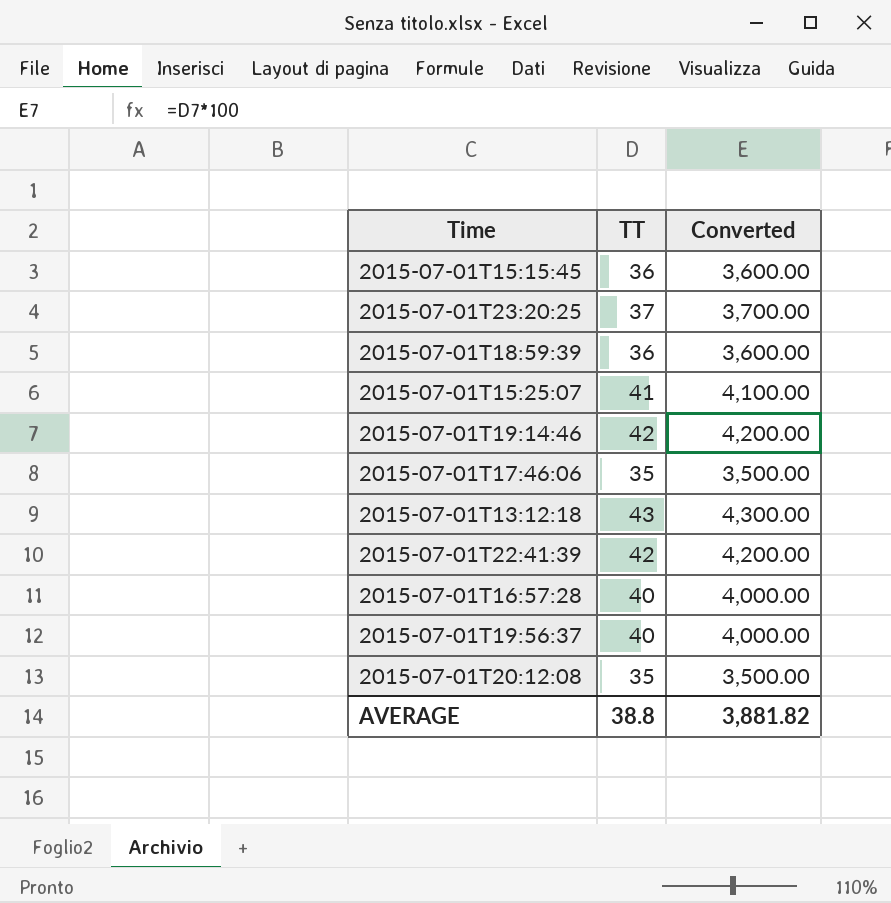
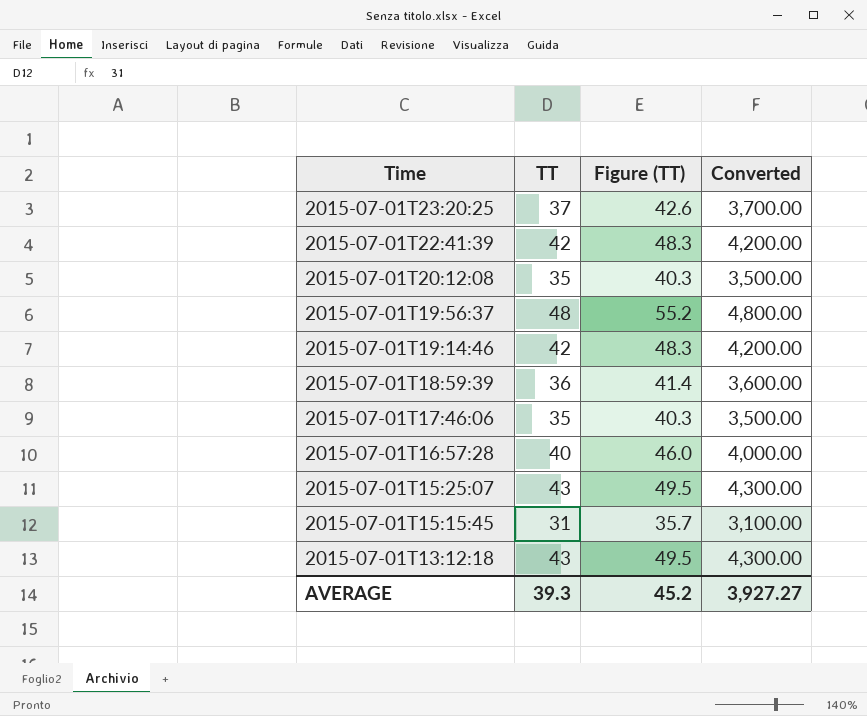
row order: none -> Time descending
column Figure (TT) | formula: none -> [TT] * 1.15
2015-07-01T19:56:37 | TT: 40 -> 48
2015-07-01T19:56:37 | Converted: 4,000.00 -> 4,800.00
2015-07-01T15:25:07 | TT: 41 -> 43
2015-07-01T15:25:07 | Converted: 4,100.00 -> 4,300.00
2015-07-01T15:15:45 | TT: 36 -> 31
2015-07-01T15:15:45 | Converted: 3,600.00 -> 3,100.00
AVERAGE | TT: 38.8 -> 39.3
AVERAGE | Converted: 3,881.82 -> 3,927.27

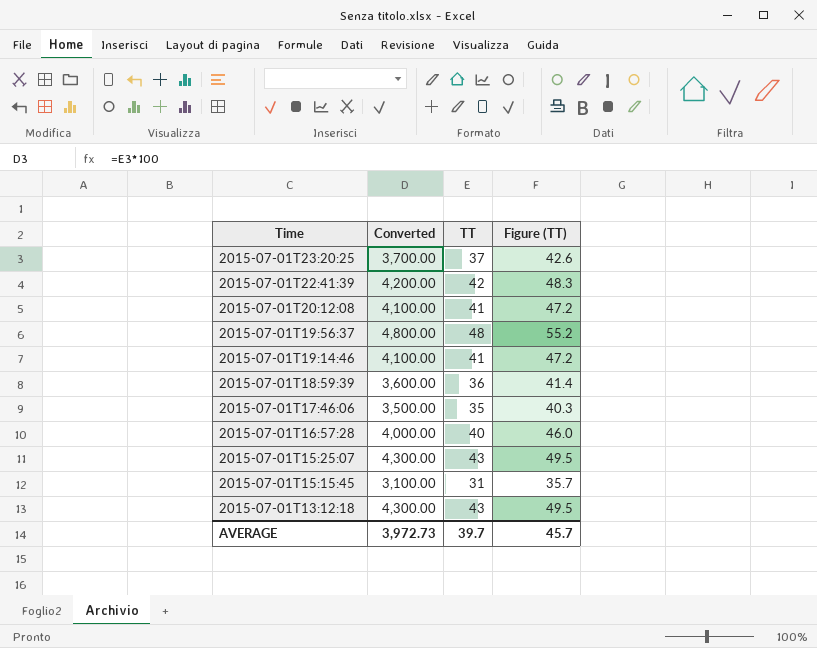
column Converted | position: 4 -> 2
2015-07-01T20:12:08 | Converted: 3,500.00 -> 4,100.00
2015-07-01T20:12:08 | TT: 35 -> 41
2015-07-01T20:12:08 | Figure (TT): 40.3 -> 47.2
2015-07-01T19:14:46 | Converted: 4,200.00 -> 4,100.00
2015-07-01T19:14:46 | TT: 42 -> 41
2015-07-01T19:14:46 | Figure (TT): 48.3 -> 47.2
AVERAGE | Converted: 3,927.27 -> 3,972.73
AVERAGE | TT: 39.3 -> 39.7
AVERAGE | Figure (TT): 45.2 -> 45.7

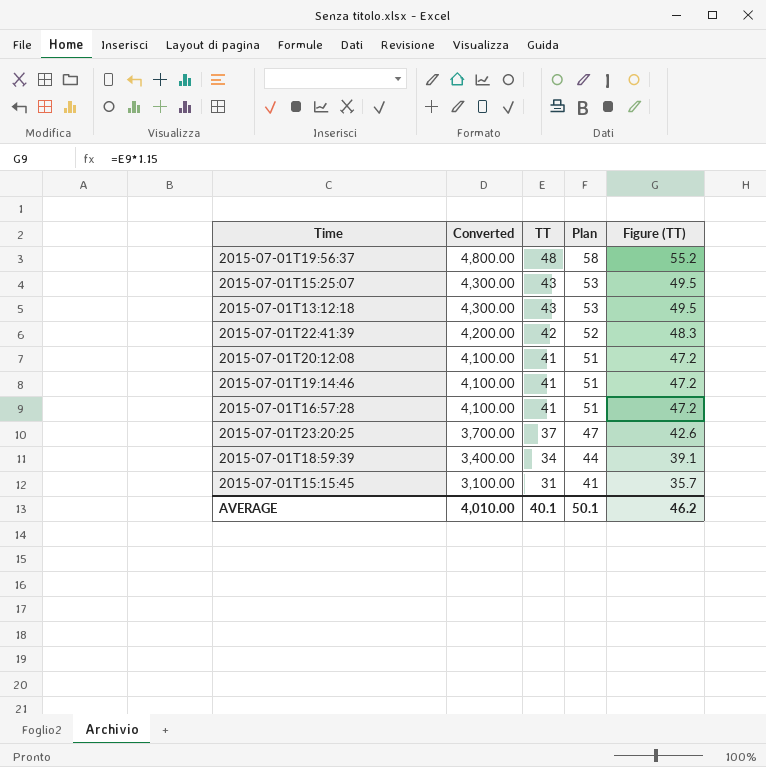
row order: Time descending -> Converted descending
column Plan | formula: none -> [TT] + 10
row 2015-07-01T17:46:06: 3,500.00 | 35 | 40.3 -> none
2015-07-01T16:57:28 | Converted: 4,000.00 -> 4,100.00
2015-07-01T16:57:28 | TT: 40 -> 41
2015-07-01T16:57:28 | Figure (TT): 46.0 -> 47.2
2015-07-01T18:59:39 | Converted: 3,600.00 -> 3,400.00
2015-07-01T18:59:39 | TT: 36 -> 34
2015-07-01T18:59:39 | Figure (TT): 41.4 -> 39.1
AVERAGE | Converted: 3,972.73 -> 4,010.00
AVERAGE | TT: 39.7 -> 40.1
AVERAGE | Figure (TT): 45.7 -> 46.2

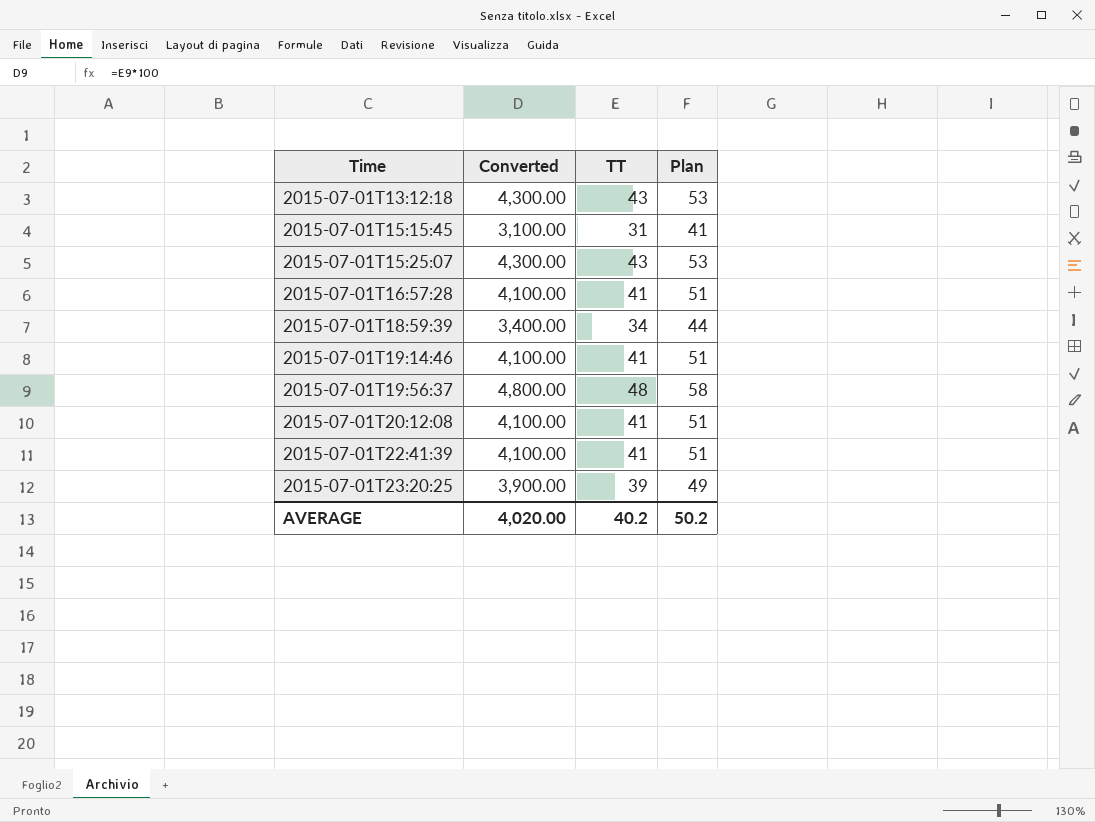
row order: Converted descending -> Time ascending
column Figure (TT) | formula: [TT] * 1.15 -> none
2015-07-01T22:41:39 | Converted: 4,200.00 -> 4,100.00
2015-07-01T22:41:39 | TT: 42 -> 41
2015-07-01T22:41:39 | Plan: 52 -> 51
2015-07-01T23:20:25 | Converted: 3,700.00 -> 3,900.00
2015-07-01T23:20:25 | TT: 37 -> 39
2015-07-01T23:20:25 | Plan: 47 -> 49
AVERAGE | Converted: 4,010.00 -> 4,020.00
AVERAGE | TT: 40.1 -> 40.2
AVERAGE | Plan: 50.1 -> 50.2

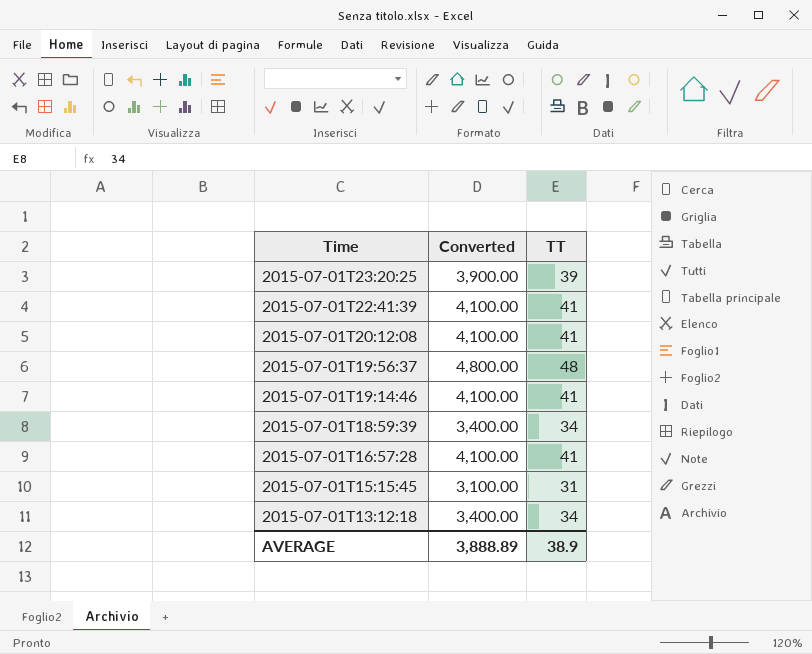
row order: Time ascending -> Time descending
column Plan | formula: [TT] + 10 -> none
row 2015-07-01T15:25:07: 4,300.00 | 43 | 53 -> none
2015-07-01T13:12:18 | Converted: 4,300.00 -> 3,400.00
2015-07-01T13:12:18 | TT: 43 -> 34
AVERAGE | Converted: 4,020.00 -> 3,888.89
AVERAGE | TT: 40.2 -> 38.9

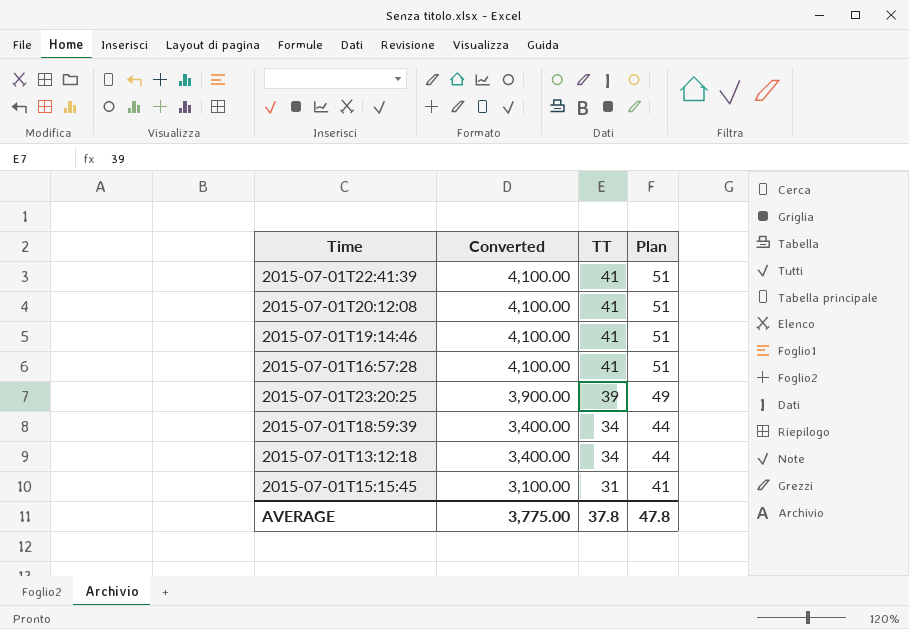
row order: Time descending -> Converted descending
column Plan | formula: none -> [TT] + 10
row 2015-07-01T19:56:37: 4,800.00 | 48 -> none
AVERAGE | Converted: 3,888.89 -> 3,775.00
AVERAGE | TT: 38.9 -> 37.8

